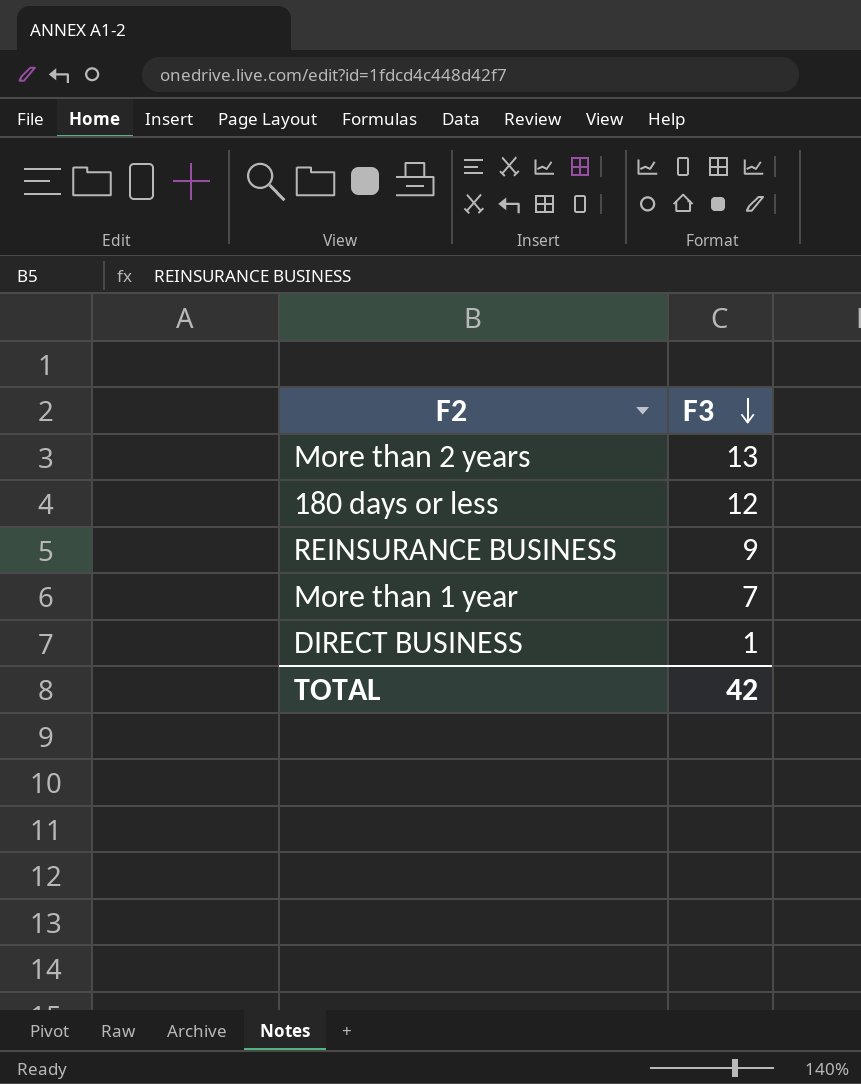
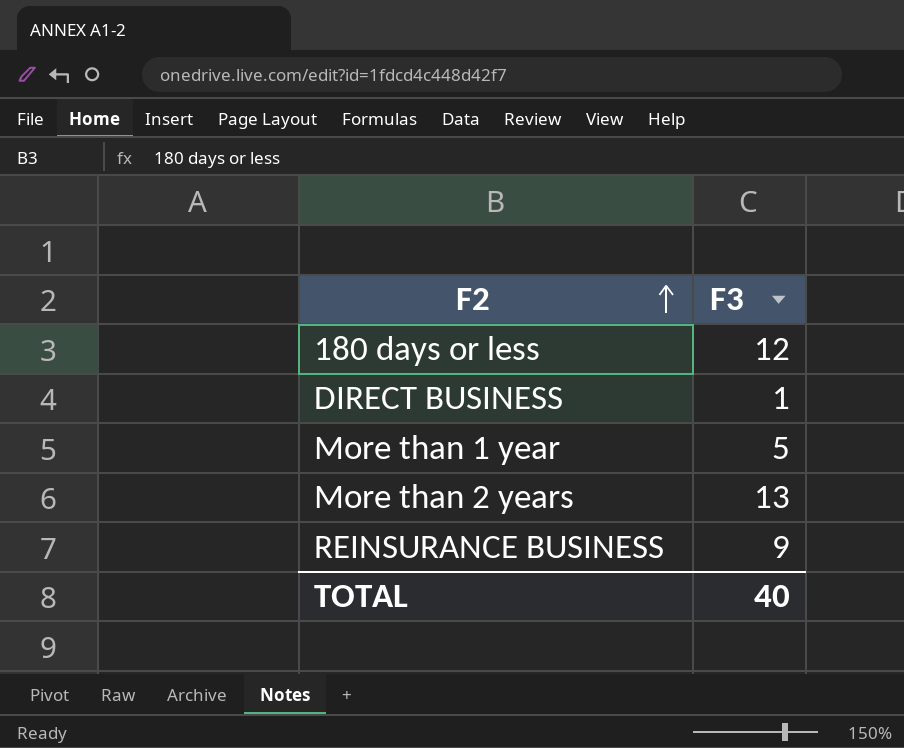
row order: F3 descending -> F2 ascending
More than 1 year | F3: 7 -> 5
TOTAL | F3: 42 -> 40

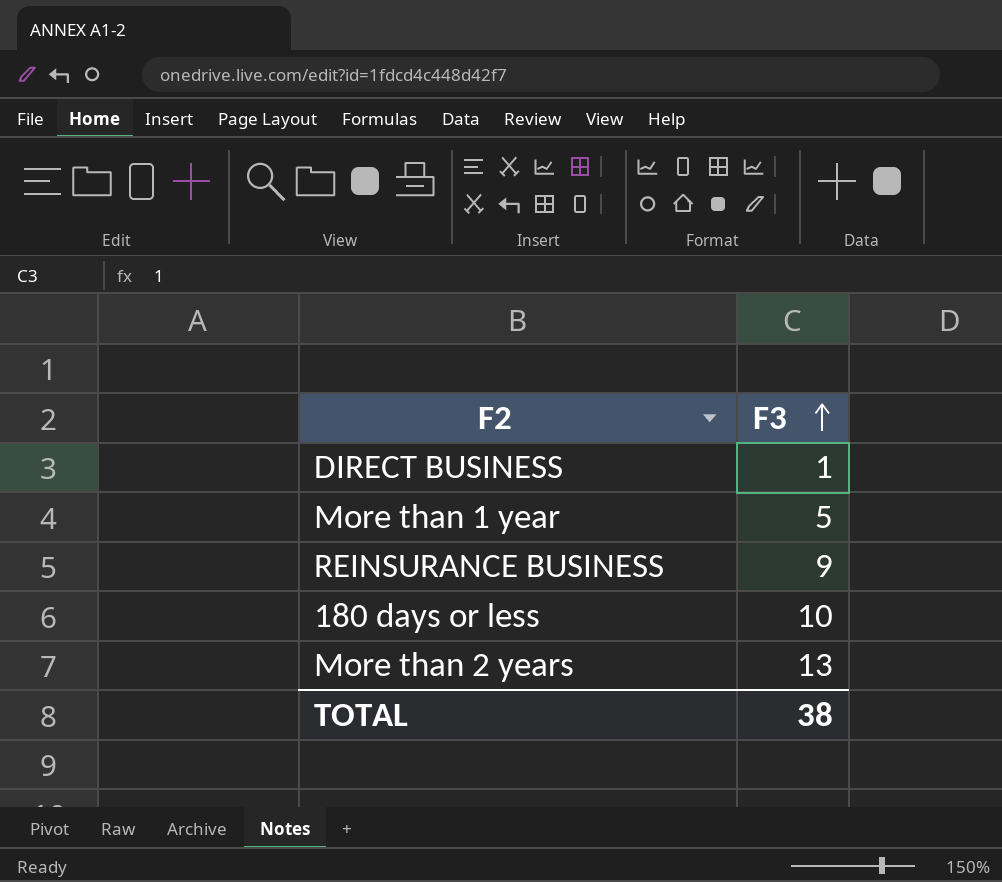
row order: F2 ascending -> F3 ascending
180 days or less | F3: 12 -> 10
TOTAL | F3: 40 -> 38

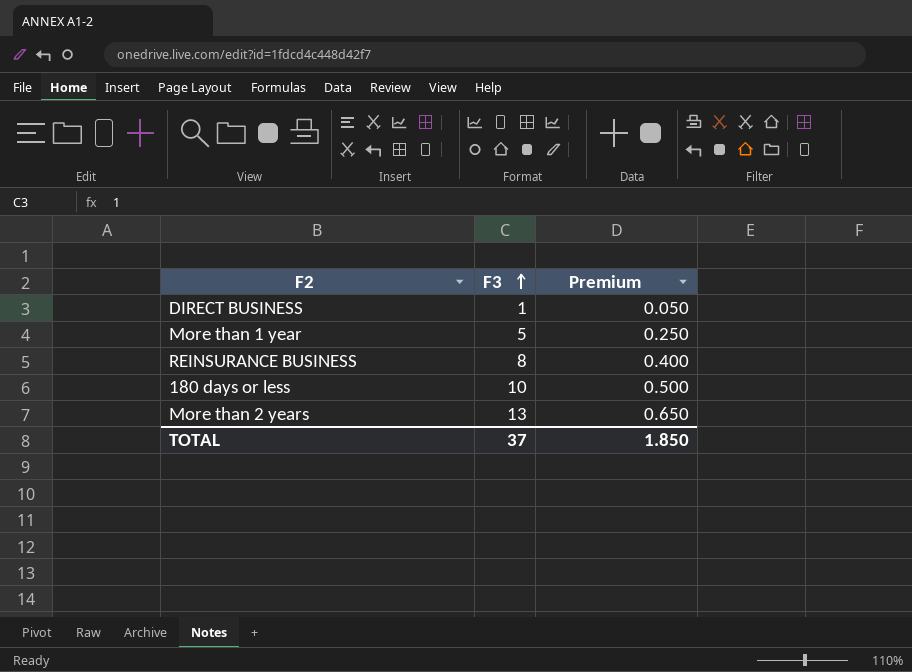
column Premium | formula: none -> [F3] * 0.05
REINSURANCE BUSINESS | F3: 9 -> 8
TOTAL | F3: 38 -> 37

